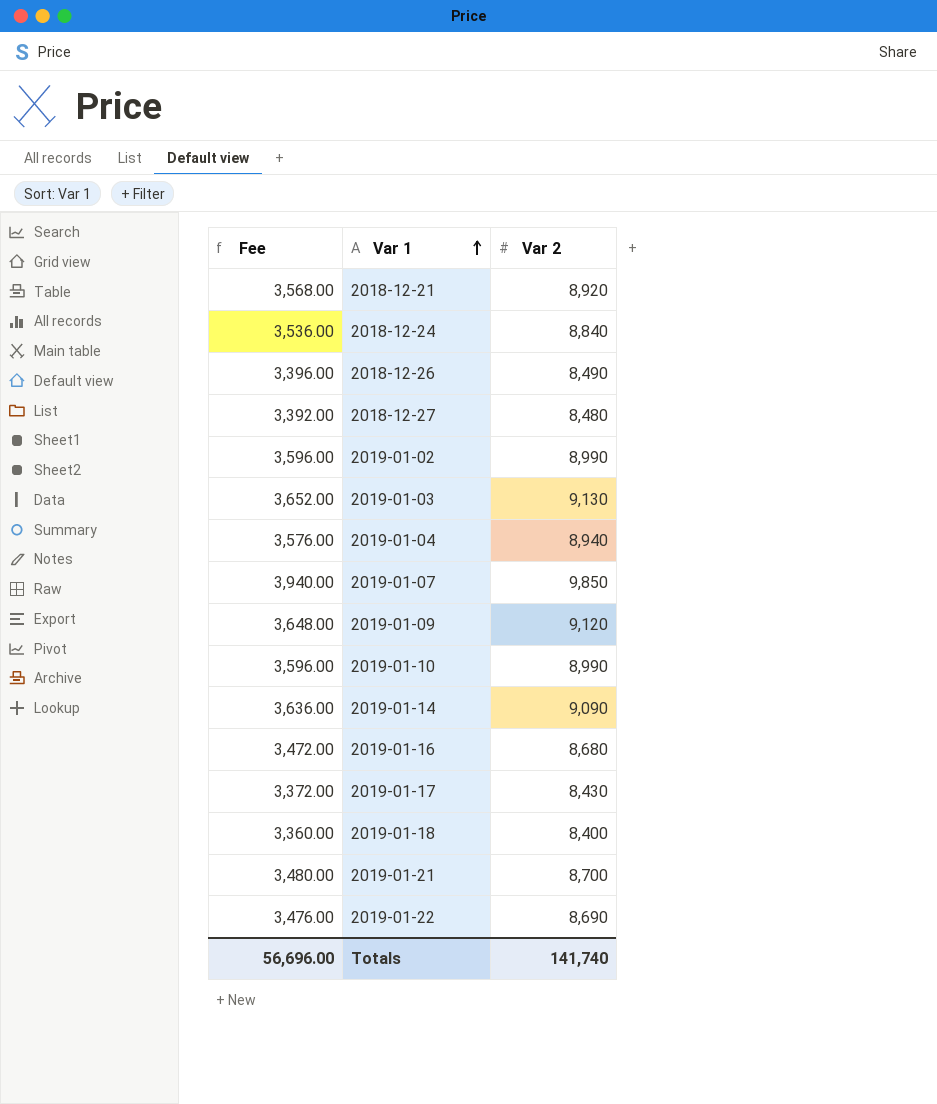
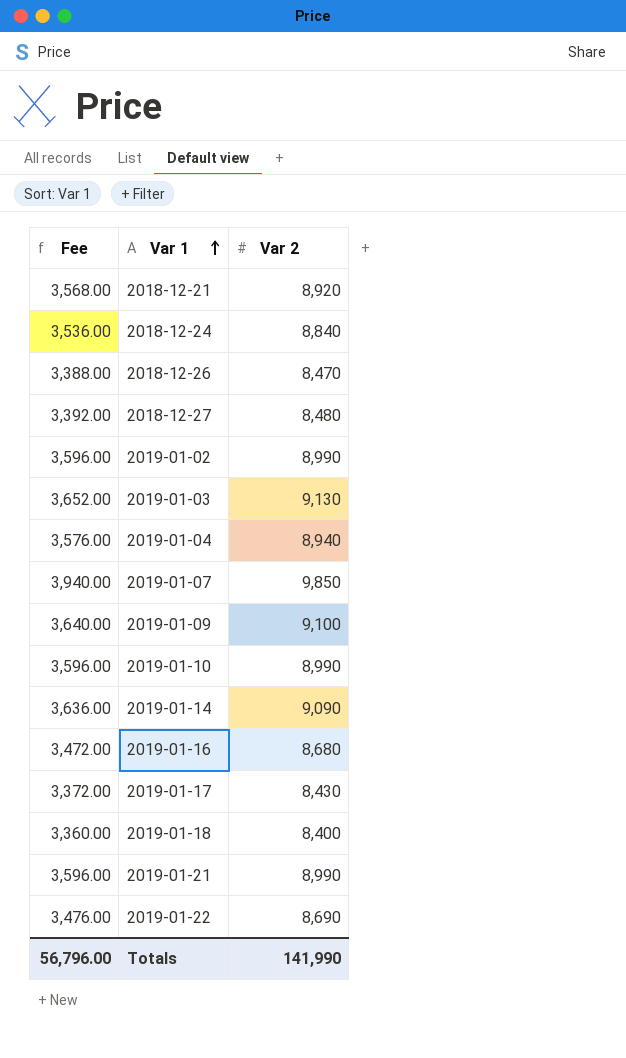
2018-12-26 | Fee: 3,396.00 -> 3,388.00
2018-12-26 | Var 2: 8,490 -> 8,470
2019-01-09 | Fee: 3,648.00 -> 3,640.00
2019-01-09 | Var 2: 9,120 -> 9,100
2019-01-21 | Fee: 3,480.00 -> 3,596.00
2019-01-21 | Var 2: 8,700 -> 8,990
Totals | Fee: 56,696.00 -> 56,796.00
Totals | Var 2: 141,740 -> 141,990

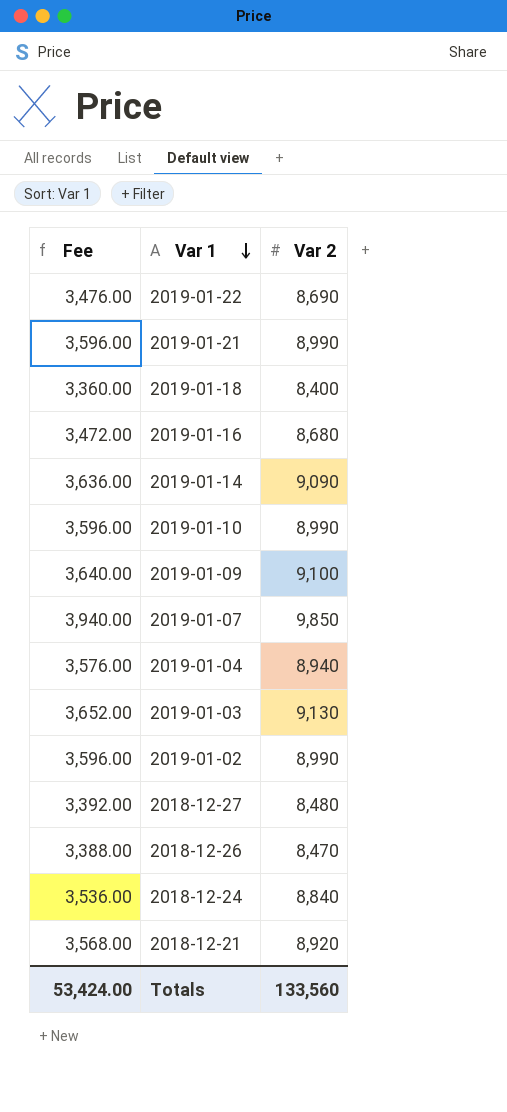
row order: Var 1 ascending -> Var 1 descending
row 2019-01-17: 3,372.00 | 8,430 -> none
Totals | Fee: 56,796.00 -> 53,424.00
Totals | Var 2: 141,990 -> 133,560

